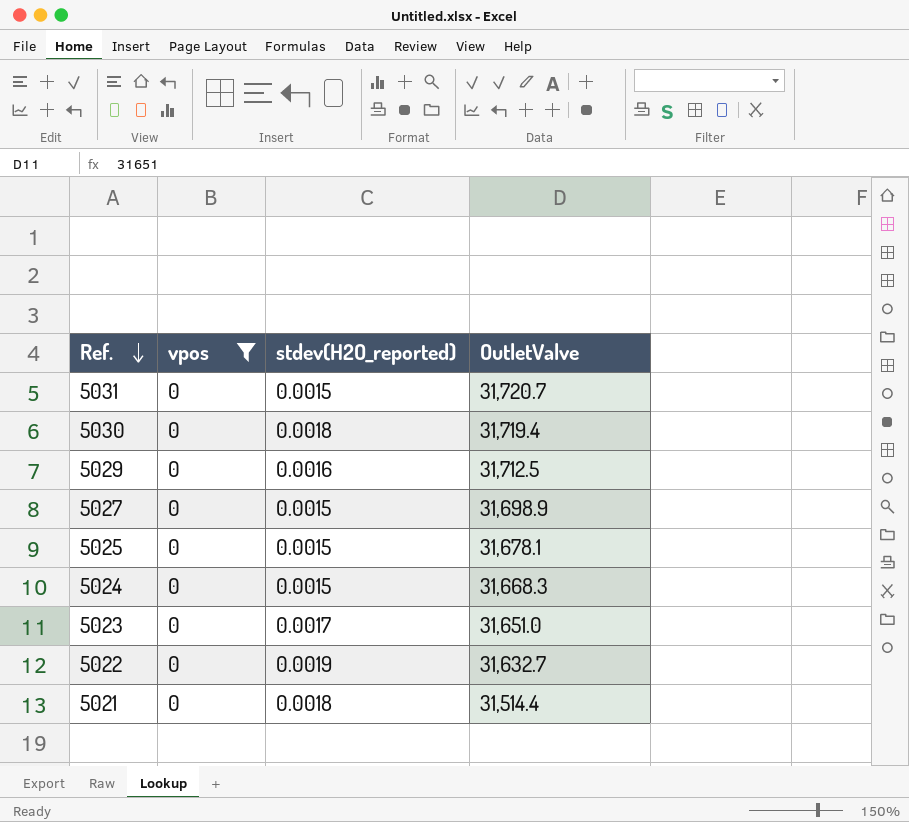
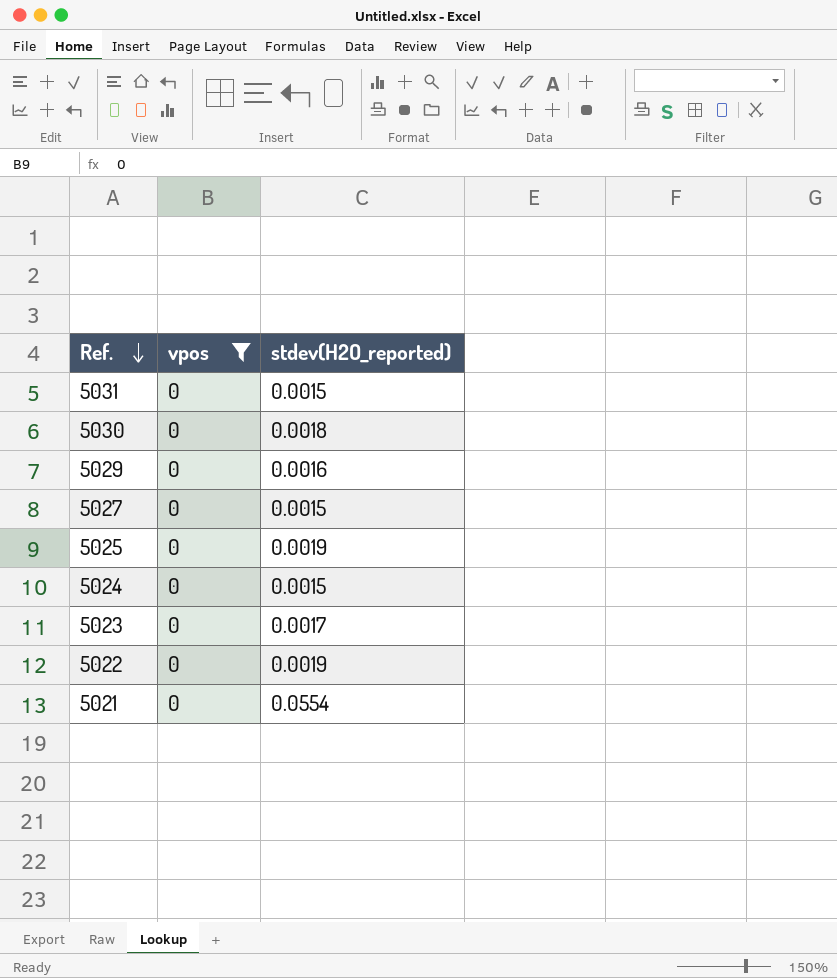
column OutletValve | position: 4 -> none
5025 | stdev(H2O_reported): 0.0015 -> 0.0019
5021 | stdev(H2O_reported): 0.0018 -> 0.0554

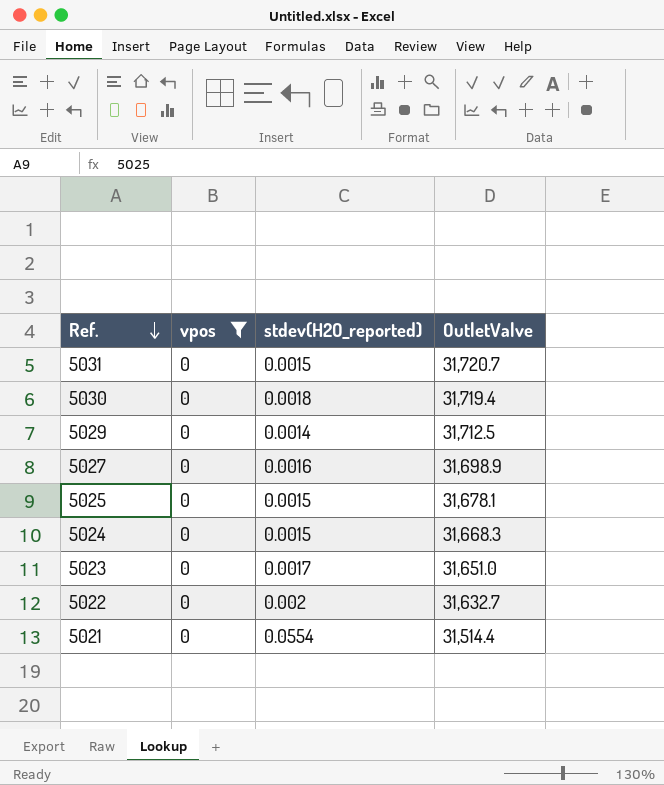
column OutletValve | position: none -> 4
5029 | stdev(H2O_reported): 0.0016 -> 0.0014
5027 | stdev(H2O_reported): 0.0015 -> 0.0016
5025 | stdev(H2O_reported): 0.0019 -> 0.0015
5022 | stdev(H2O_reported): 0.0019 -> 0.002

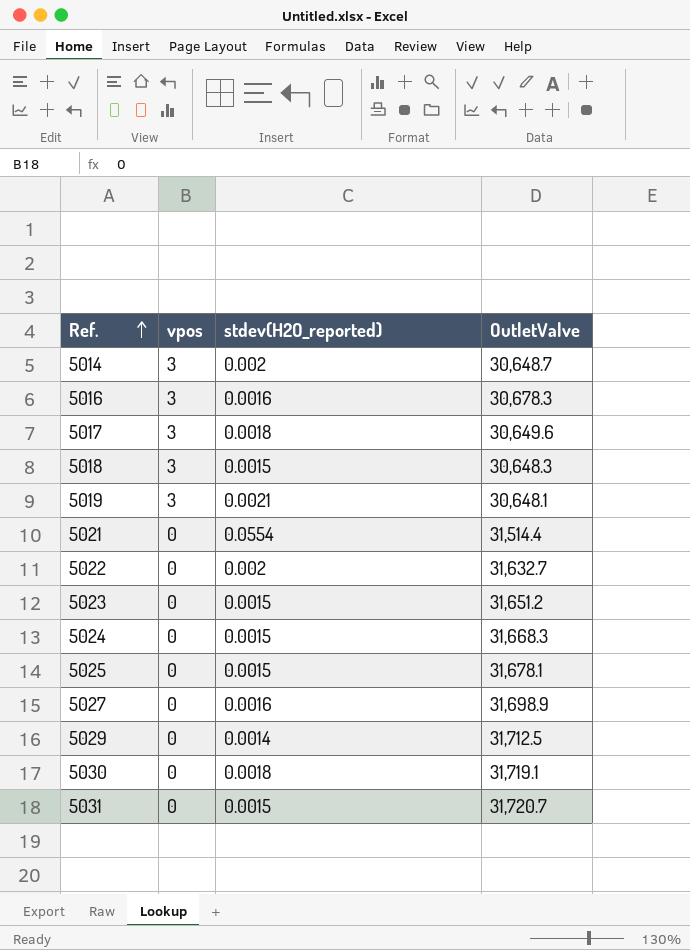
filter: vpos = 0 -> none
row order: Ref. descending -> Ref. ascending
5023 | stdev(H2O_reported): 0.0017 -> 0.0015
5023 | OutletValve: 31,651.0 -> 31,651.2
5030 | OutletValve: 31,719.4 -> 31,719.1

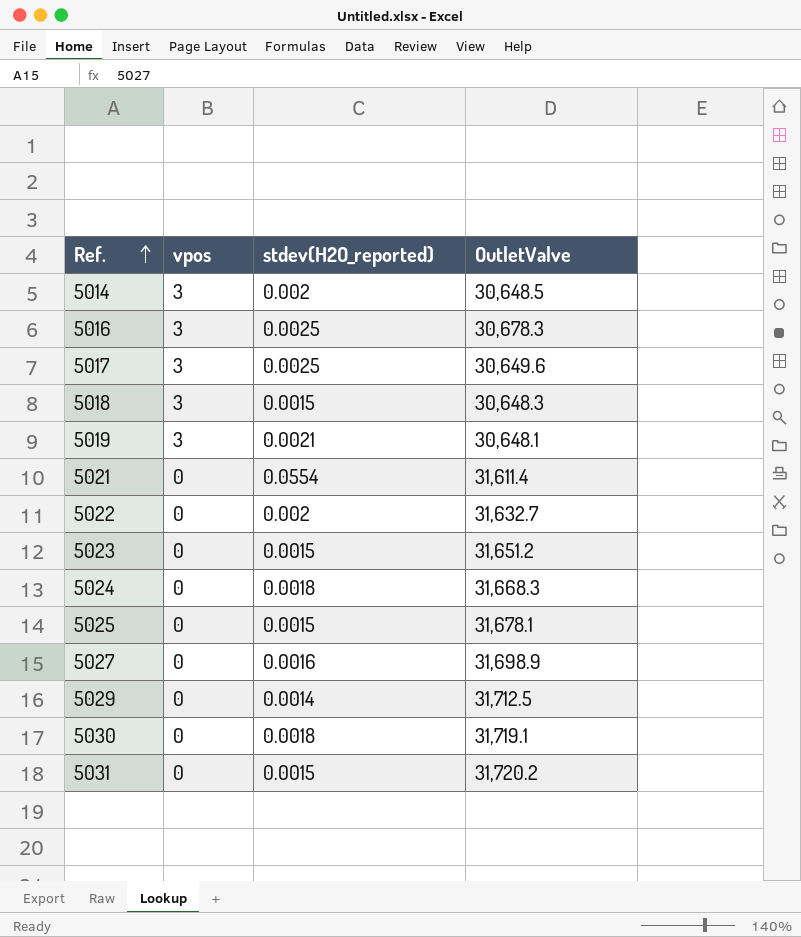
5014 | OutletValve: 30,648.7 -> 30,648.5
5016 | stdev(H2O_reported): 0.0016 -> 0.0025
5017 | stdev(H2O_reported): 0.0018 -> 0.0025
5021 | OutletValve: 31,514.4 -> 31,611.4
5024 | stdev(H2O_reported): 0.0015 -> 0.0018
5031 | OutletValve: 31,720.7 -> 31,720.2

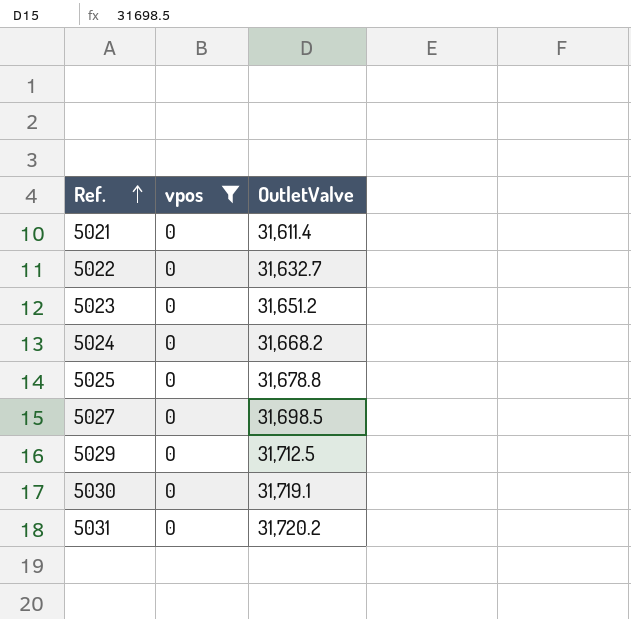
filter: none -> vpos = 0
column stdev(H2O_reported) | position: 3 -> none
5024 | OutletValve: 31,668.3 -> 31,668.2
5025 | OutletValve: 31,678.1 -> 31,678.8
5027 | OutletValve: 31,698.9 -> 31,698.5

